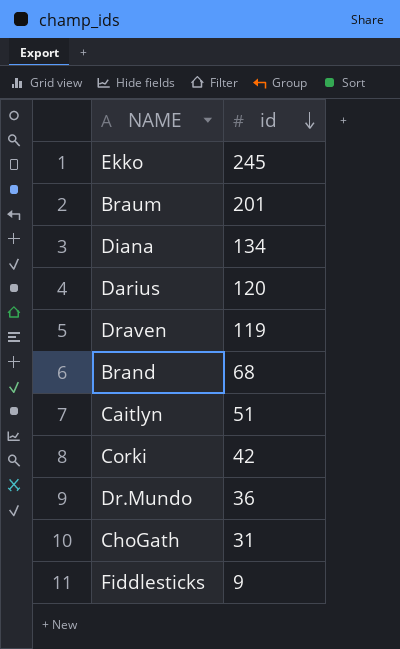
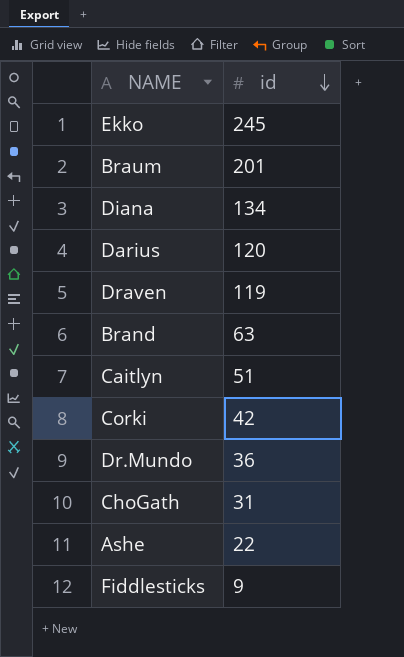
Brand | id: 68 -> 63
row Ashe: none -> 22

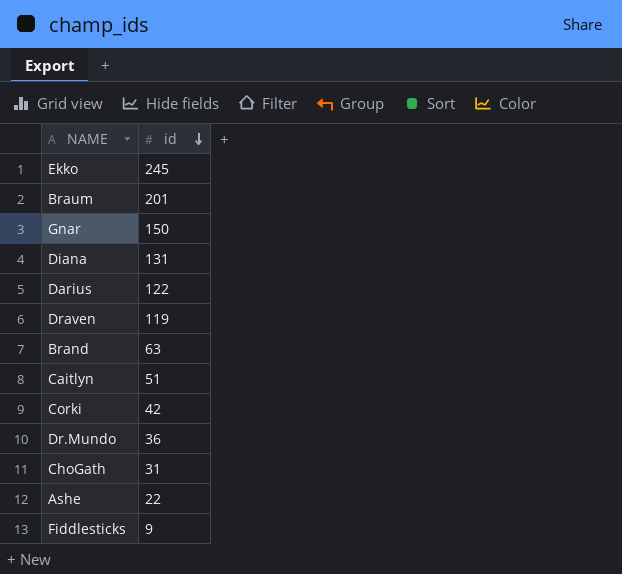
row Gnar: none -> 150
Diana | id: 134 -> 131
Darius | id: 120 -> 122

